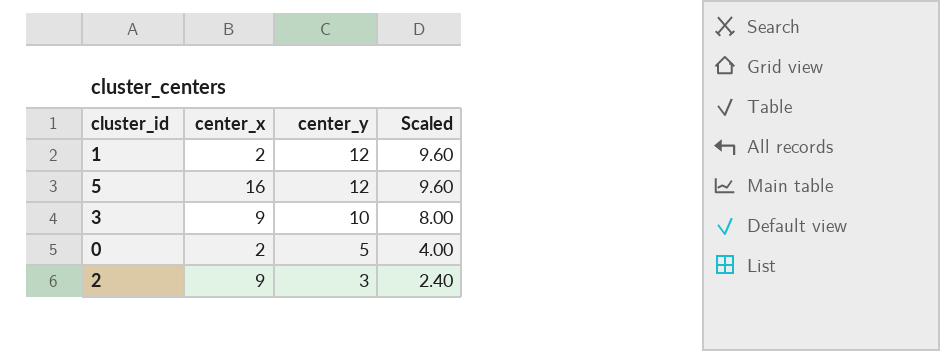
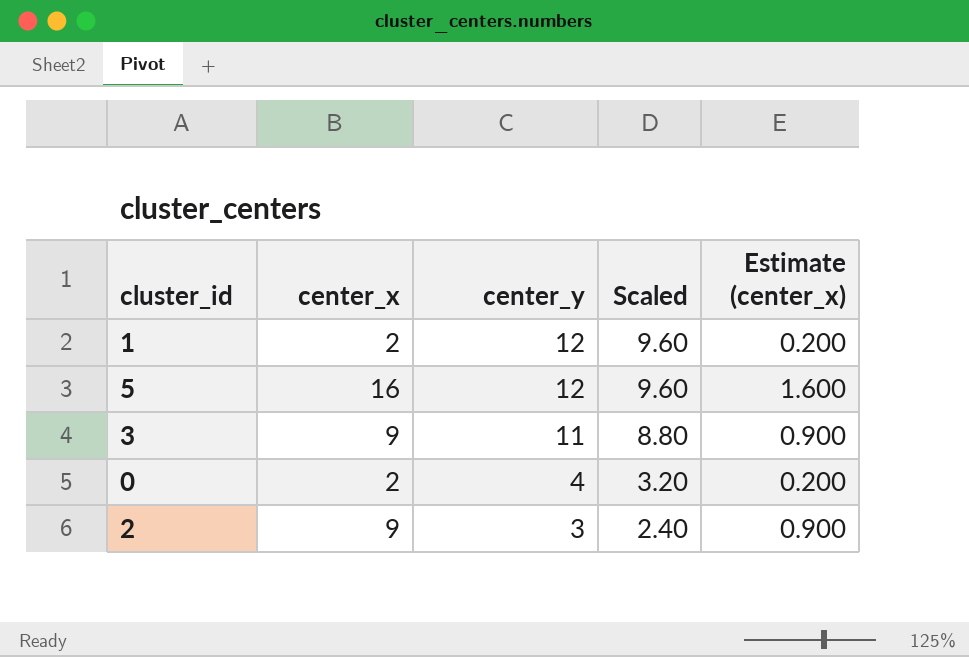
column Estimate (center_x) | formula: none -> [center_x] * 0.1
3 | center_y: 10 -> 11
3 | Scaled: 8.00 -> 8.80
0 | center_y: 5 -> 4
0 | Scaled: 4.00 -> 3.20

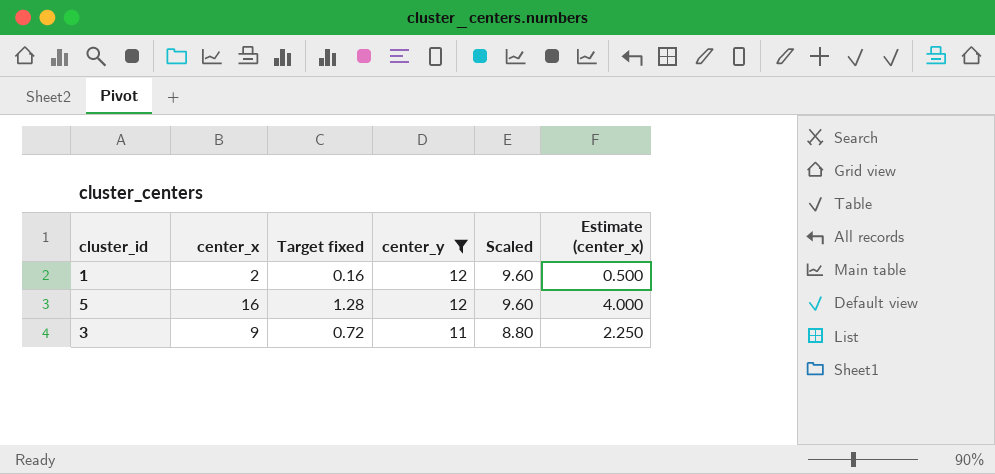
filter: none -> center_y >= 11
column Target fixed | formula: none -> [center_x] * 0.08
column Estimate (center_x) | formula: [center_x] * 0.1 -> [center_x] * 0.25

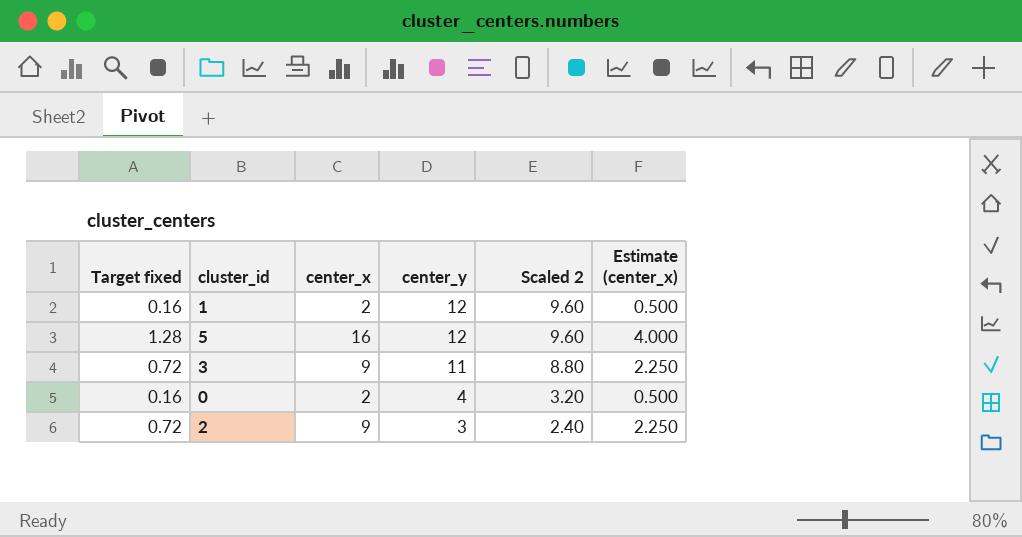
filter: center_y >= 11 -> none
column Target fixed | position: 3 -> 1
column name: Scaled -> Scaled 2

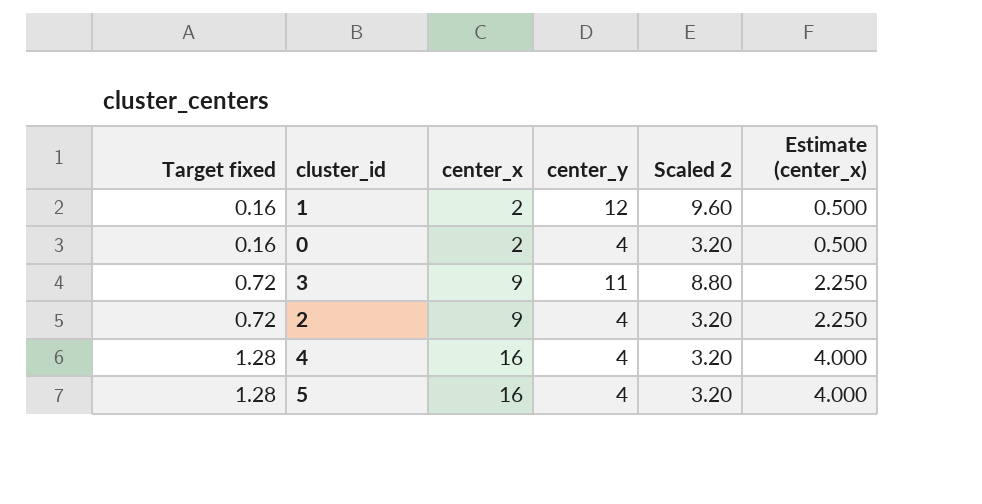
row order: center_y descending -> Target fixed ascending
2 | center_y: 3 -> 4
2 | Scaled 2: 2.40 -> 3.20
row 4: none -> 1.28 | 16 | 4 | 3.20 | 4.000
5 | center_y: 12 -> 4
5 | Scaled 2: 9.60 -> 3.20

